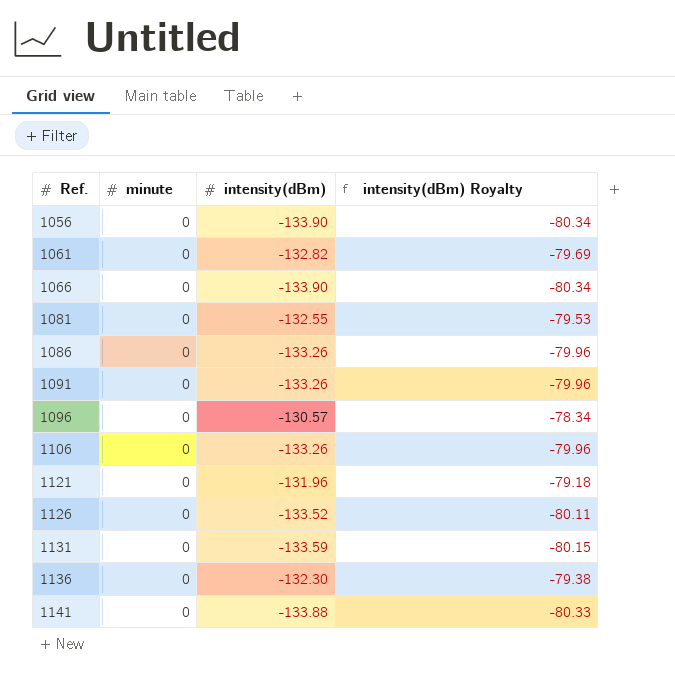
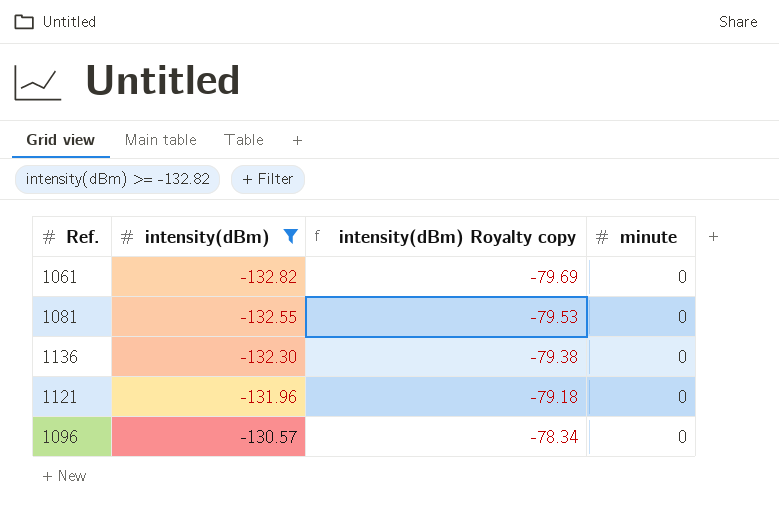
filter: none -> intensity(dBm) >= -132.82
row order: Ref. ascending -> intensity(dBm) ascending
column name: intensity(dBm) Royalty -> intensity(dBm) Royalty copy
column minute | position: 2 -> 4

